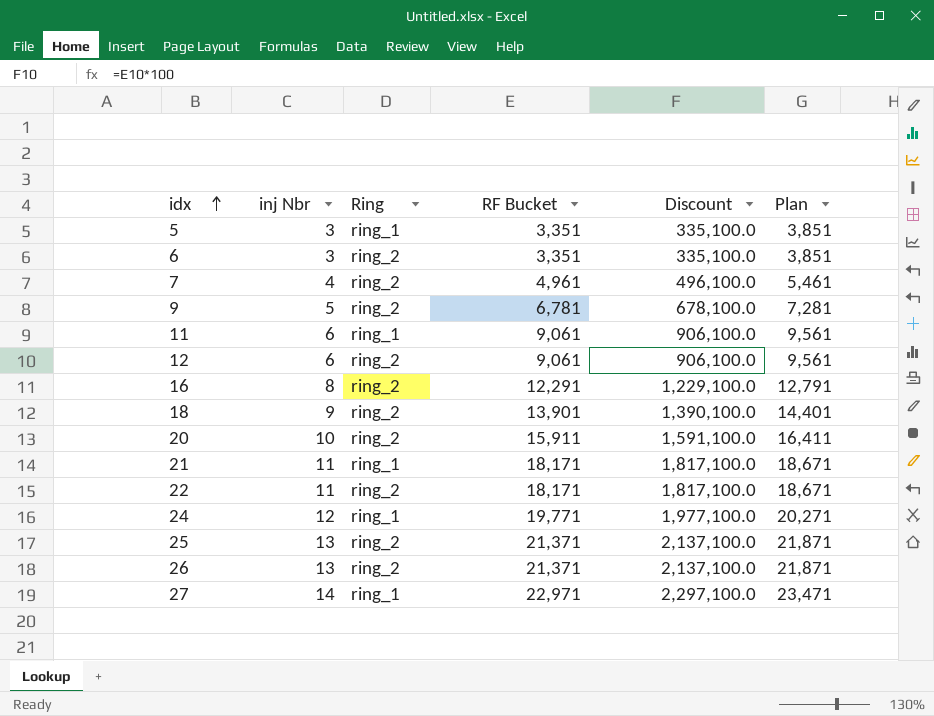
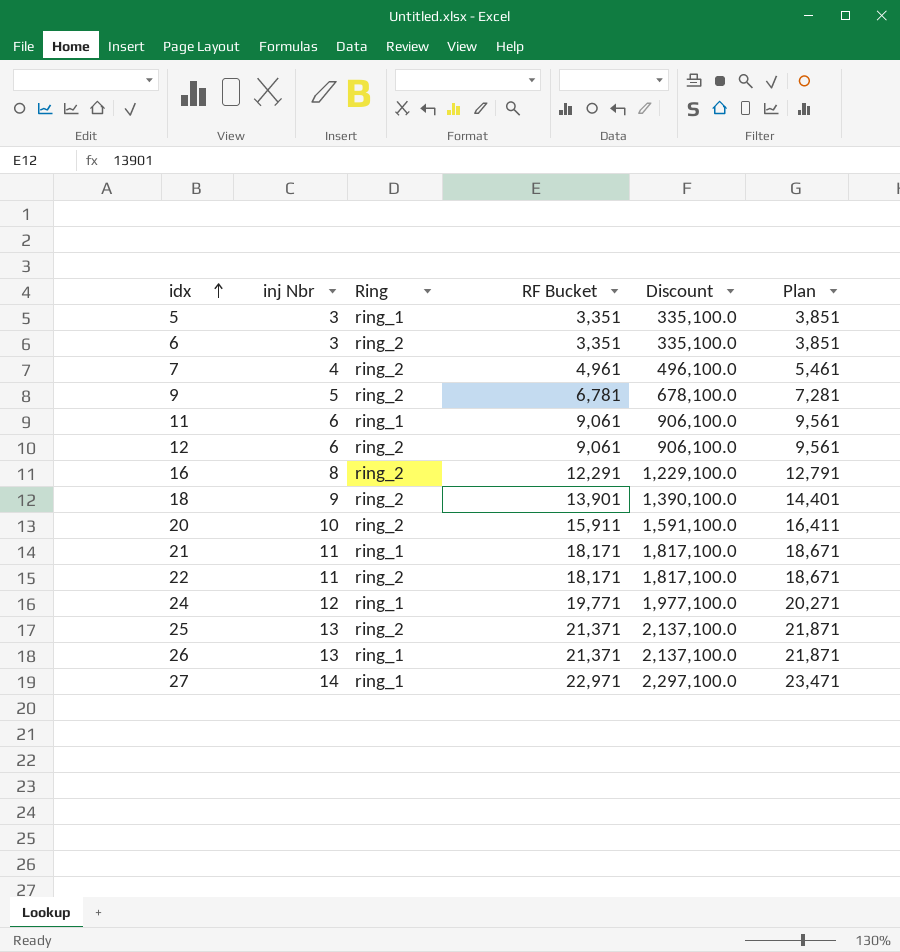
26 | Ring: ring_2 -> ring_1

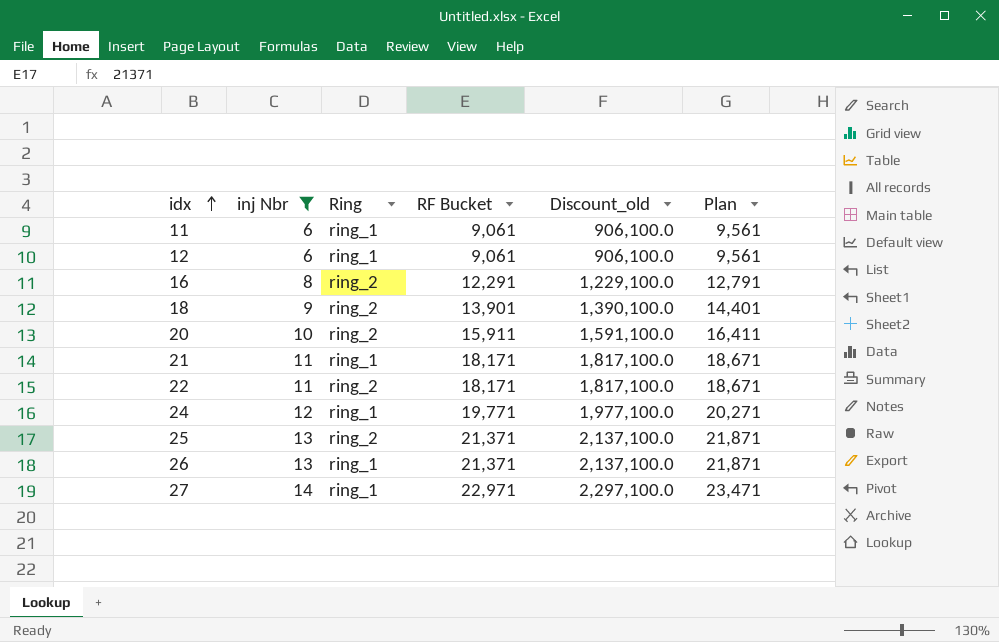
filter: none -> inj Nbr >= 6
column name: Discount -> Discount_old
12 | Ring: ring_2 -> ring_1

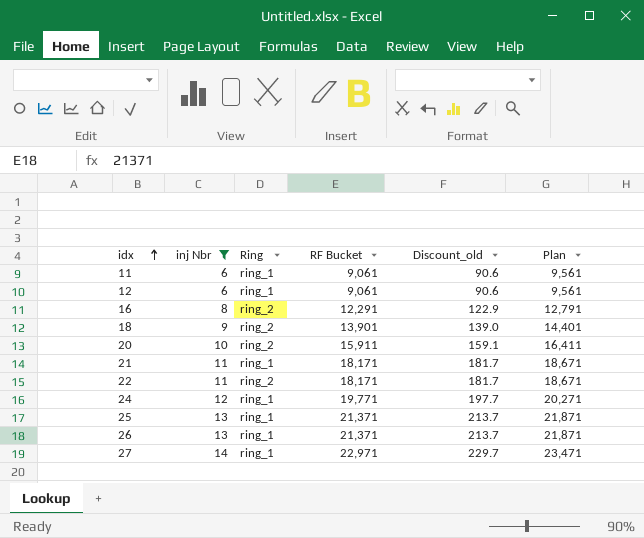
column Discount_old | formula: [RF Bucket] * 100 -> [RF Bucket] * 0.01
25 | Ring: ring_2 -> ring_1

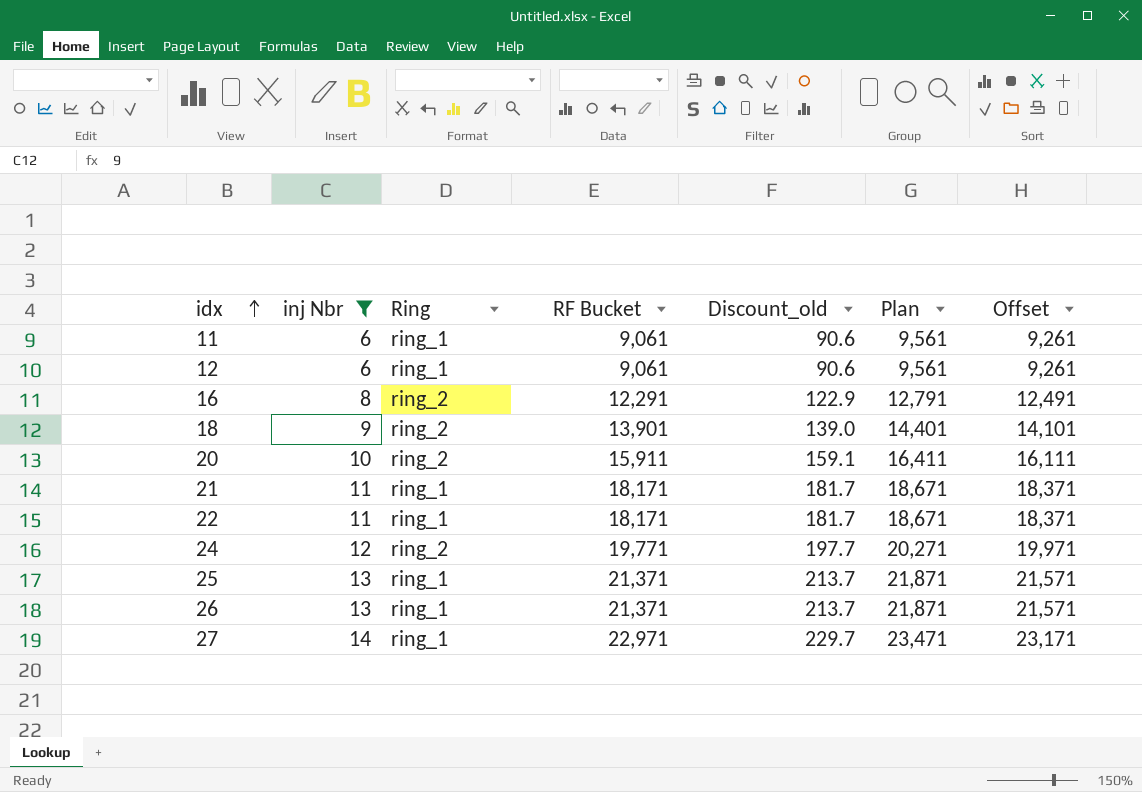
column Offset | formula: none -> [RF Bucket] + 200
22 | Ring: ring_2 -> ring_1
24 | Ring: ring_1 -> ring_2

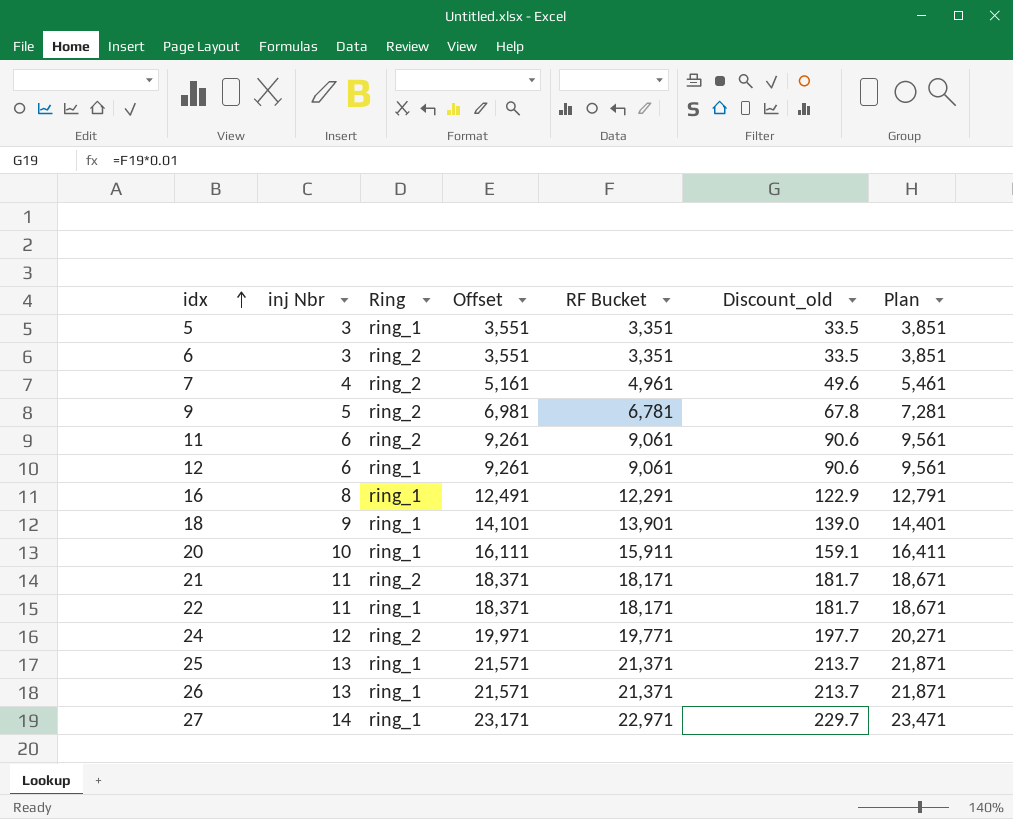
filter: inj Nbr >= 6 -> none
column Offset | position: 7 -> 4
11 | Ring: ring_1 -> ring_2
16 | Ring: ring_2 -> ring_1
18 | Ring: ring_2 -> ring_1
20 | Ring: ring_2 -> ring_1
21 | Ring: ring_1 -> ring_2

